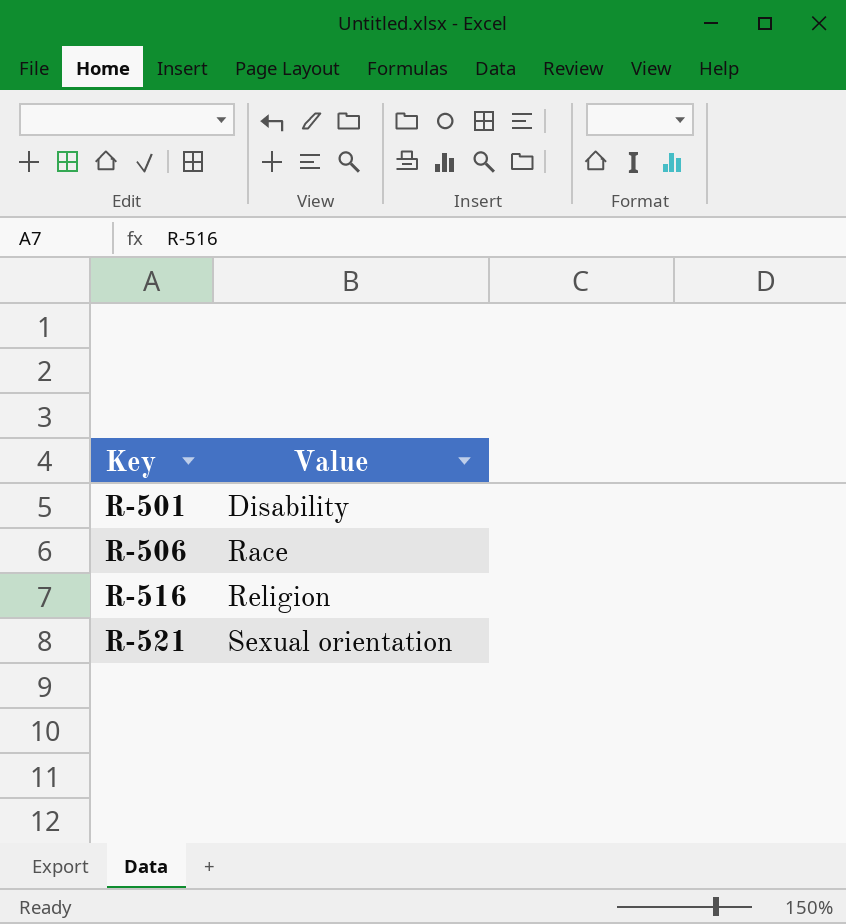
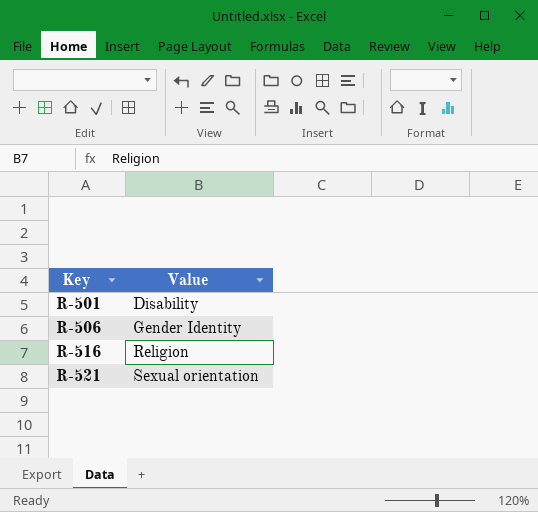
R-506 | Value: Race -> Gender Identity

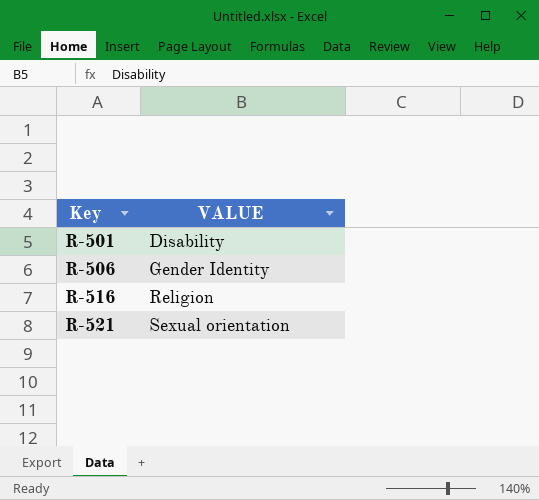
column name: Value -> VALUE

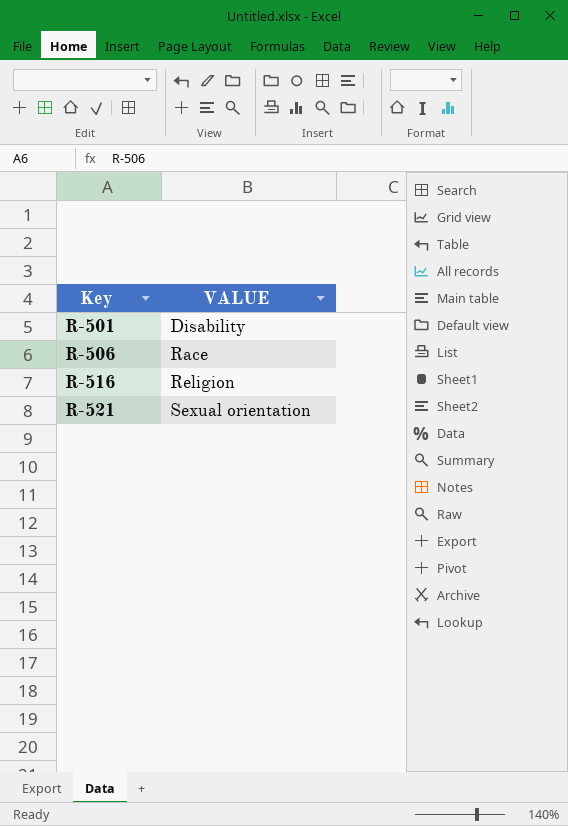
R-506 | VALUE: Gender Identity -> Race

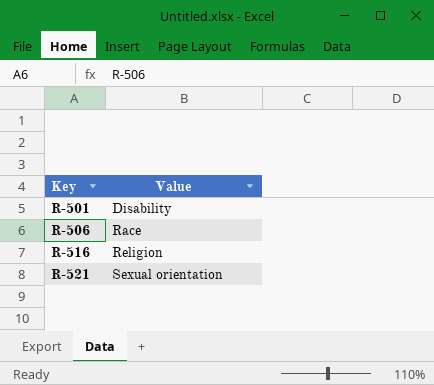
column name: VALUE -> Value

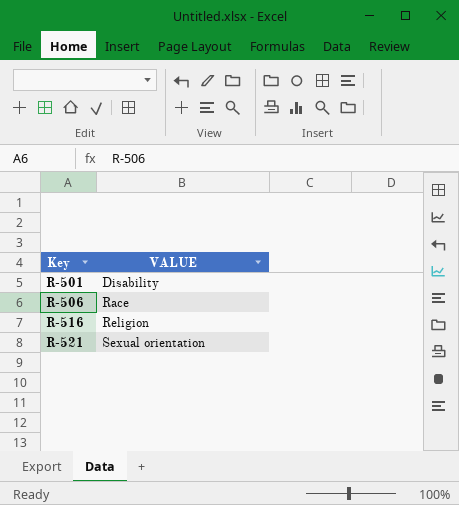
column name: Value -> VALUE

